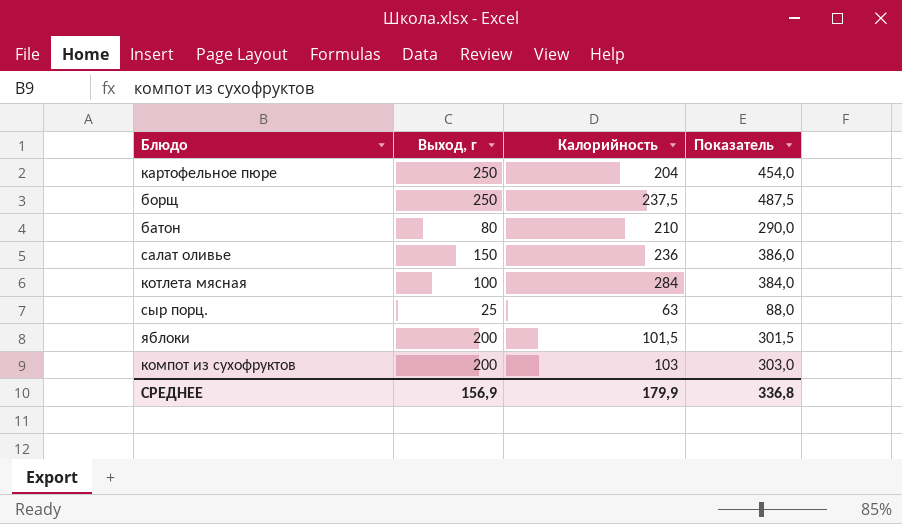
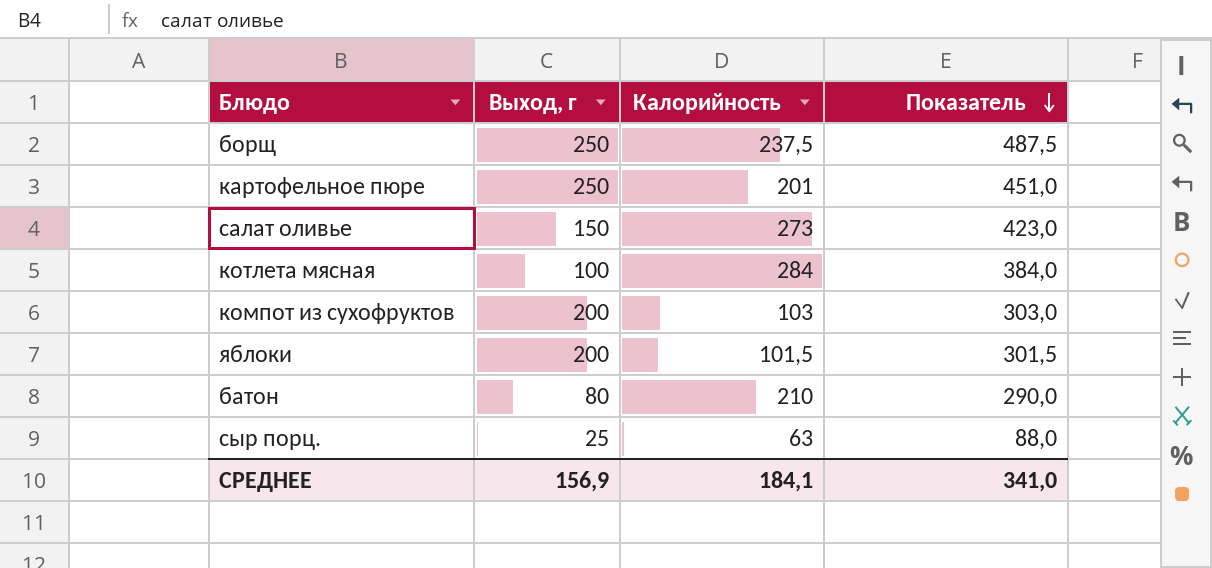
row order: none -> Показатель descending
картофельное пюре | Калорийность: 204 -> 201
картофельное пюре | Показатель: 454,0 -> 451,0
салат оливье | Калорийность: 236 -> 273
салат оливье | Показатель: 386,0 -> 423,0
СРЕДНЕЕ | Калорийность: 179,9 -> 184,1
СРЕДНЕЕ | Показатель: 336,8 -> 341,0

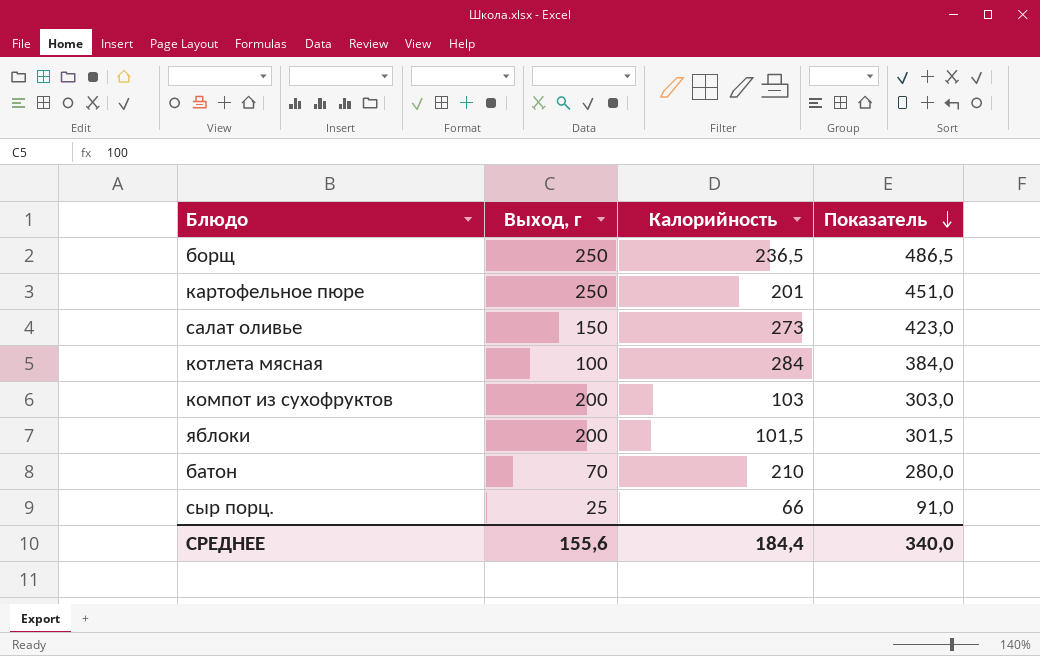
борщ | Калорийность: 237,5 -> 236,5
борщ | Показатель: 487,5 -> 486,5
батон | Выход, г: 80 -> 70
батон | Показатель: 290,0 -> 280,0
сыр порц. | Калорийность: 63 -> 66
сыр порц. | Показатель: 88,0 -> 91,0
СРЕДНЕЕ | Выход, г: 156,9 -> 155,6
СРЕДНЕЕ | Калорийность: 184,1 -> 184,4
СРЕДНЕЕ | Показатель: 341,0 -> 340,0

